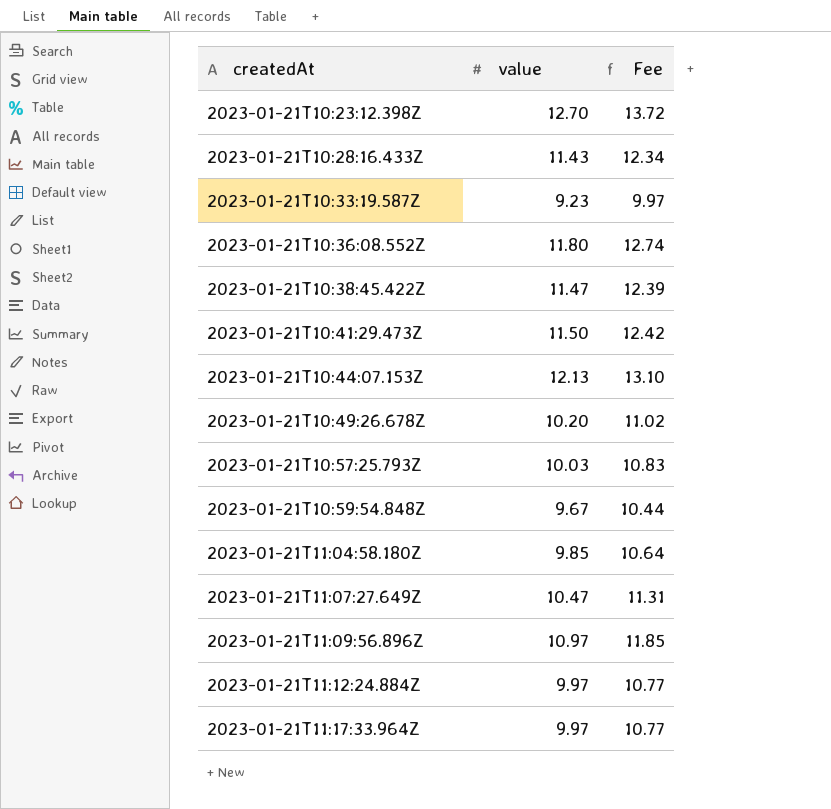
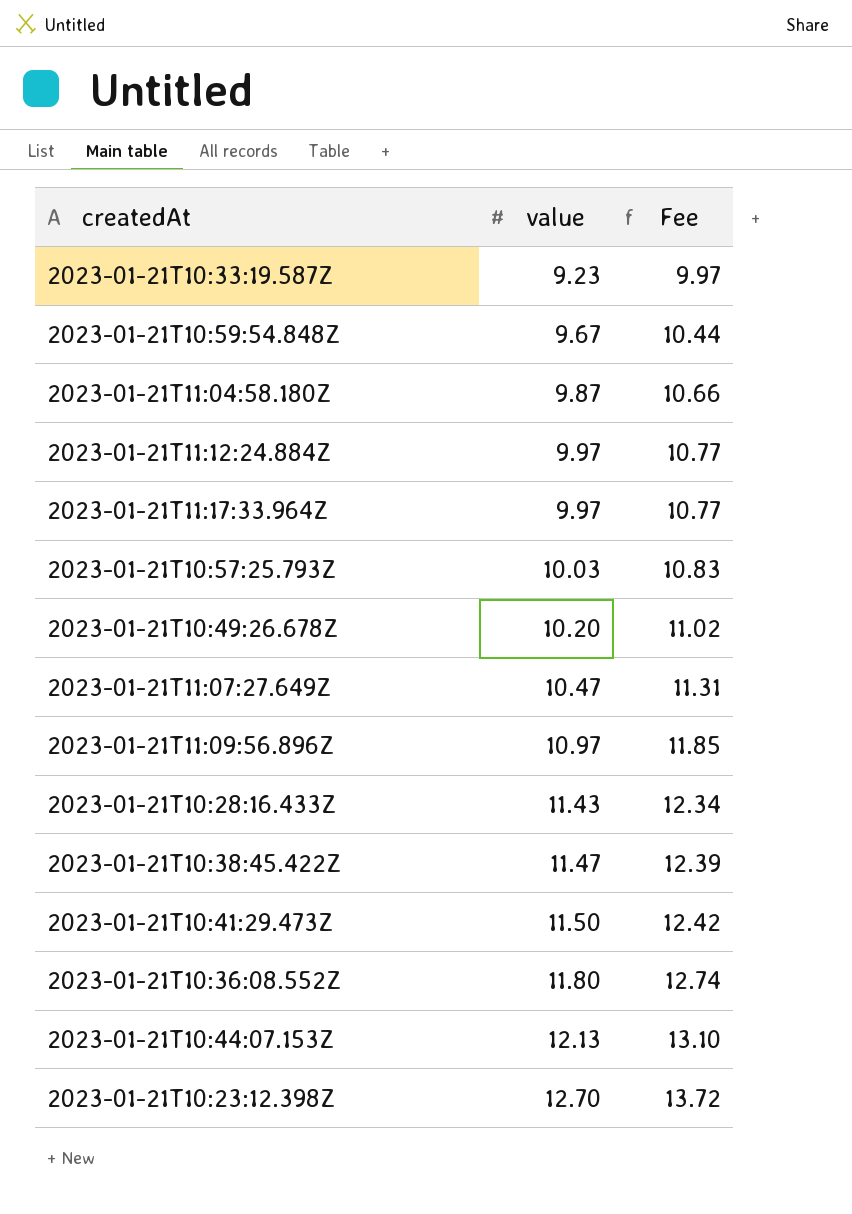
row order: createdAt ascending -> value ascending
2023-01-21T11:04:58.180Z | value: 9.85 -> 9.87
2023-01-21T11:04:58.180Z | Fee: 10.64 -> 10.66

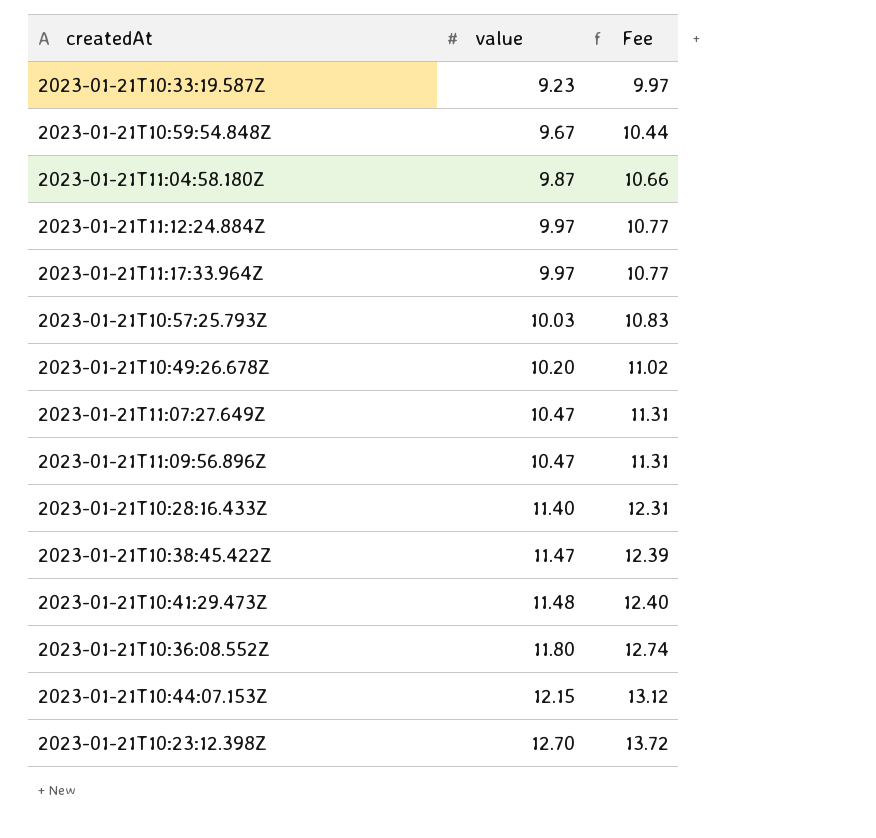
2023-01-21T11:09:56.896Z | value: 10.97 -> 10.47
2023-01-21T11:09:56.896Z | Fee: 11.85 -> 11.31
2023-01-21T10:28:16.433Z | value: 11.43 -> 11.40
2023-01-21T10:28:16.433Z | Fee: 12.34 -> 12.31
2023-01-21T10:41:29.473Z | value: 11.50 -> 11.48
2023-01-21T10:41:29.473Z | Fee: 12.42 -> 12.40
2023-01-21T10:44:07.153Z | value: 12.13 -> 12.15
2023-01-21T10:44:07.153Z | Fee: 13.10 -> 13.12

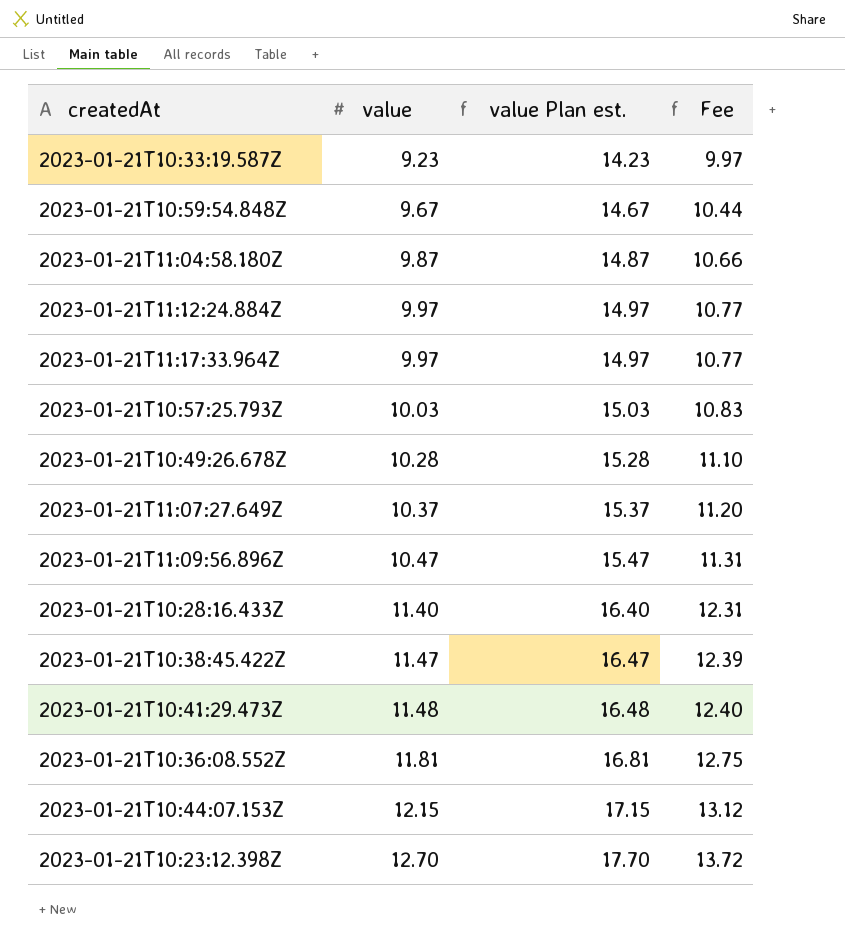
column value Plan est. | formula: none -> [value] + 5
2023-01-21T10:49:26.678Z | value: 10.20 -> 10.28
2023-01-21T10:49:26.678Z | Fee: 11.02 -> 11.10
2023-01-21T11:07:27.649Z | value: 10.47 -> 10.37
2023-01-21T11:07:27.649Z | Fee: 11.31 -> 11.20
2023-01-21T10:36:08.552Z | value: 11.80 -> 11.81
2023-01-21T10:36:08.552Z | Fee: 12.74 -> 12.75

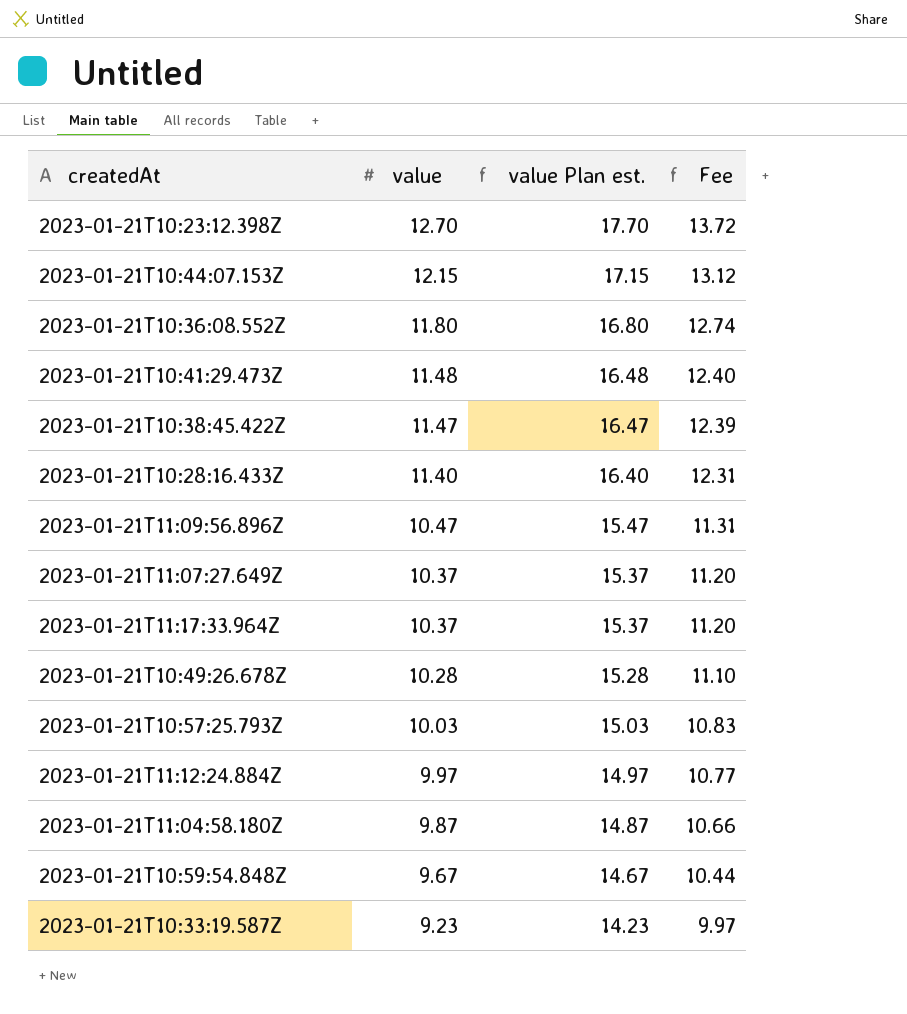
row order: value ascending -> value descending
2023-01-21T10:36:08.552Z | value: 11.81 -> 11.80
2023-01-21T10:36:08.552Z | value Plan est.: 16.81 -> 16.80
2023-01-21T10:36:08.552Z | Fee: 12.75 -> 12.74
2023-01-21T11:17:33.964Z | value: 9.97 -> 10.37
2023-01-21T11:17:33.964Z | value Plan est.: 14.97 -> 15.37
2023-01-21T11:17:33.964Z | Fee: 10.77 -> 11.20

